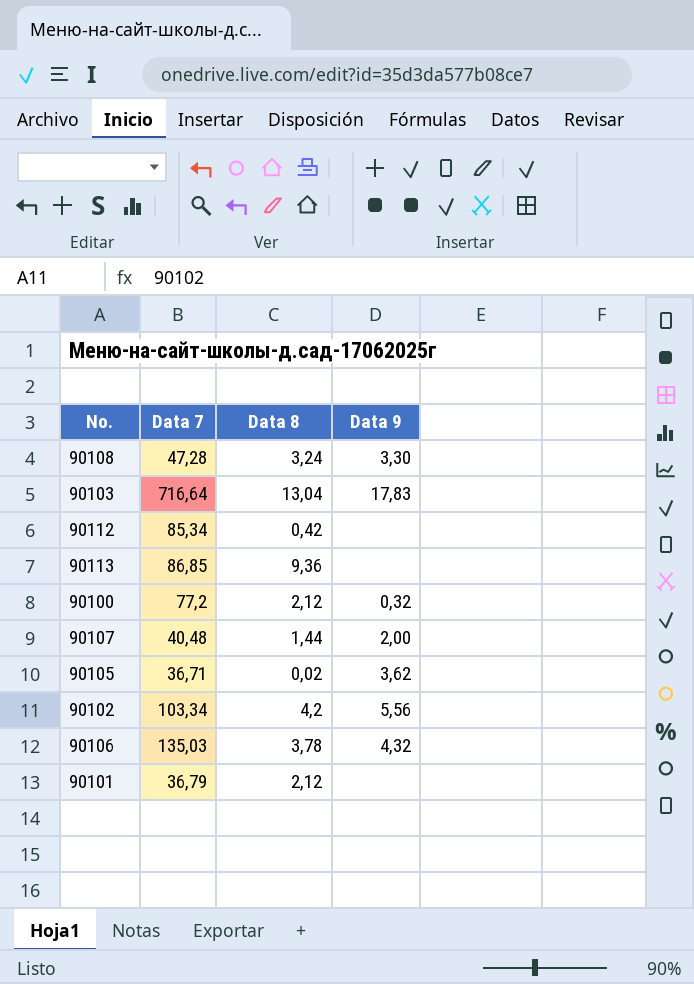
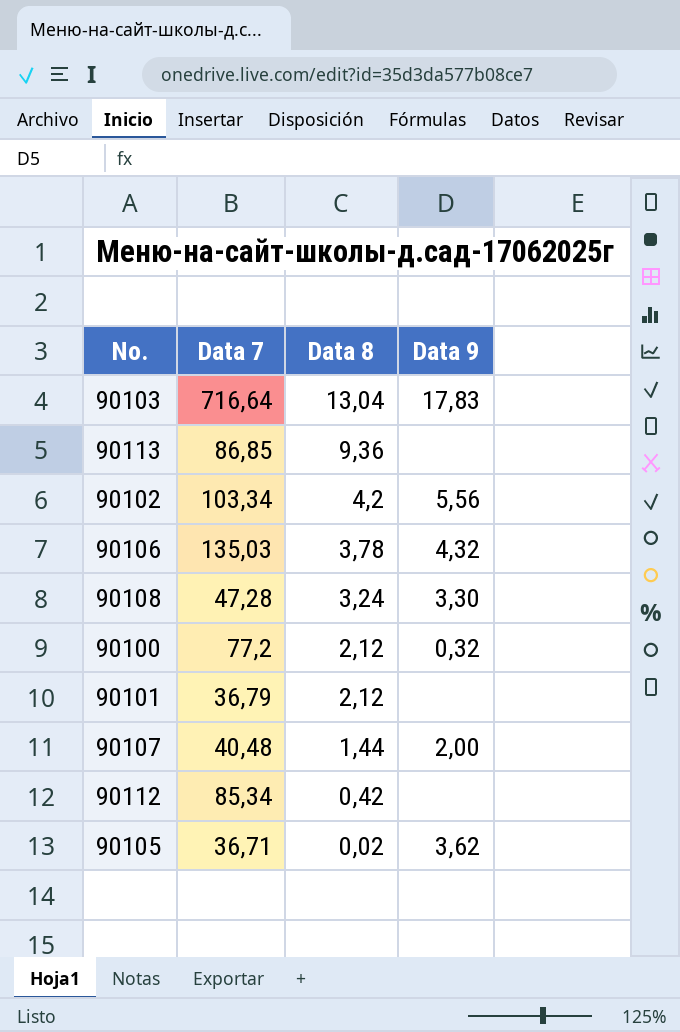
row order: none -> Data 8 descending

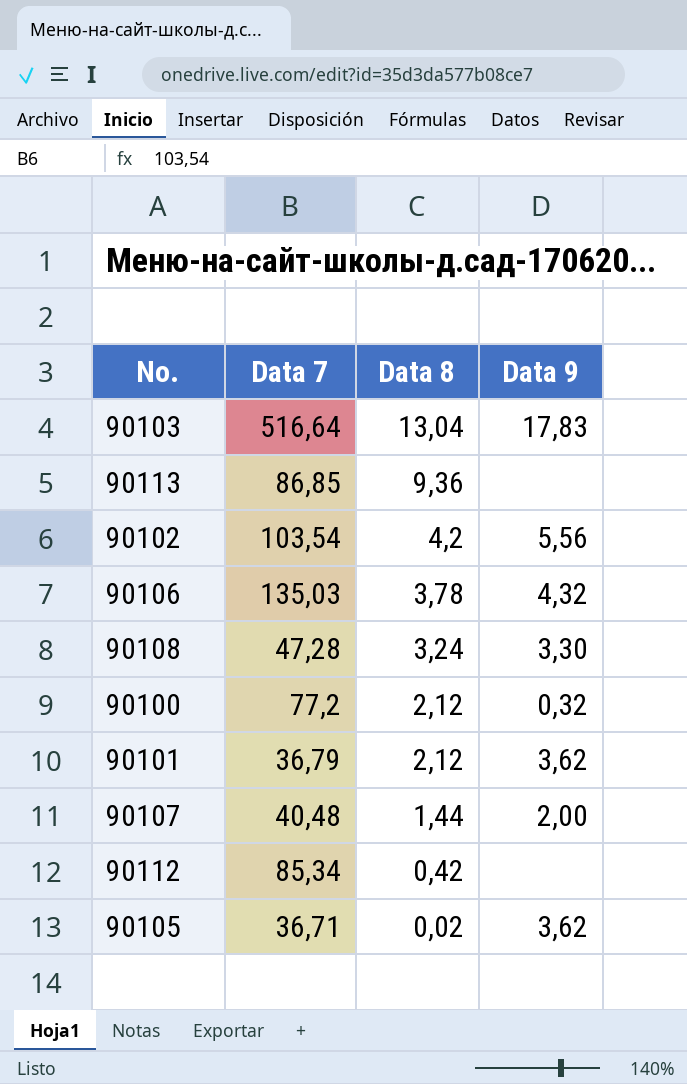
90103 | Data 7: 716,64 -> 516,64
90102 | Data 7: 103,34 -> 103,54
90101 | Data 9: none -> 3,62

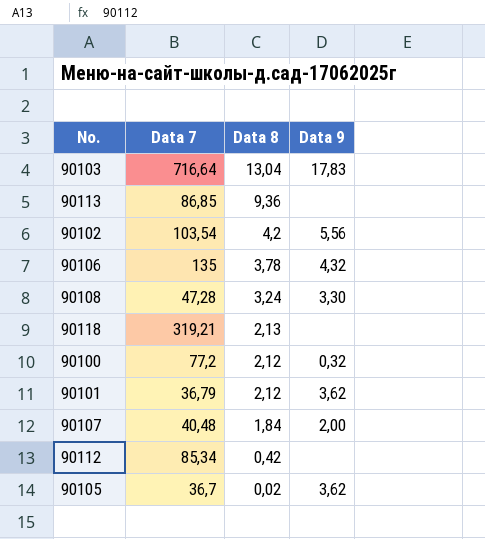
90103 | Data 7: 516,64 -> 716,64
90106 | Data 7: 135,03 -> 135
row 90118: none -> 319,21 | 2,13 | none
90107 | Data 8: 1,44 -> 1,84
90105 | Data 7: 36,71 -> 36,7

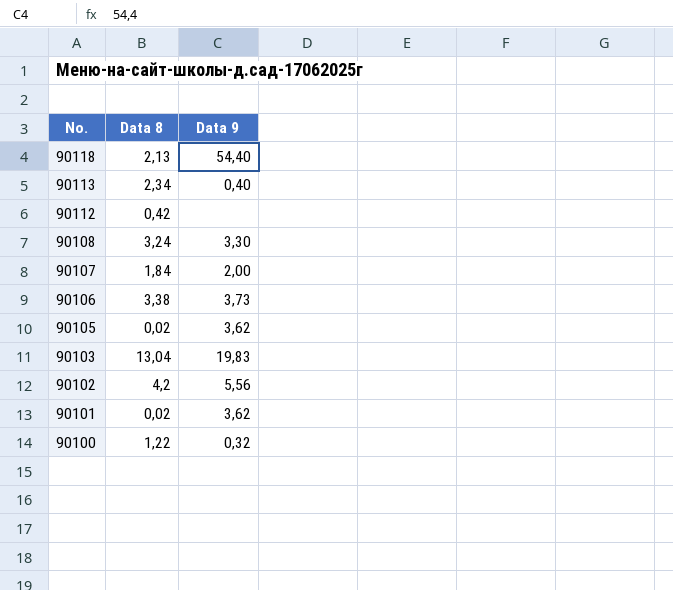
row order: Data 8 descending -> No. descending
column Data 7 | position: 2 -> none
90118 | Data 9: none -> 54,40
90113 | Data 8: 9,36 -> 2,34
90113 | Data 9: none -> 0,40
90106 | Data 8: 3,78 -> 3,38
90106 | Data 9: 4,32 -> 3,73
90103 | Data 9: 17,83 -> 19,83
90101 | Data 8: 2,12 -> 0,02
90100 | Data 8: 2,12 -> 1,22

